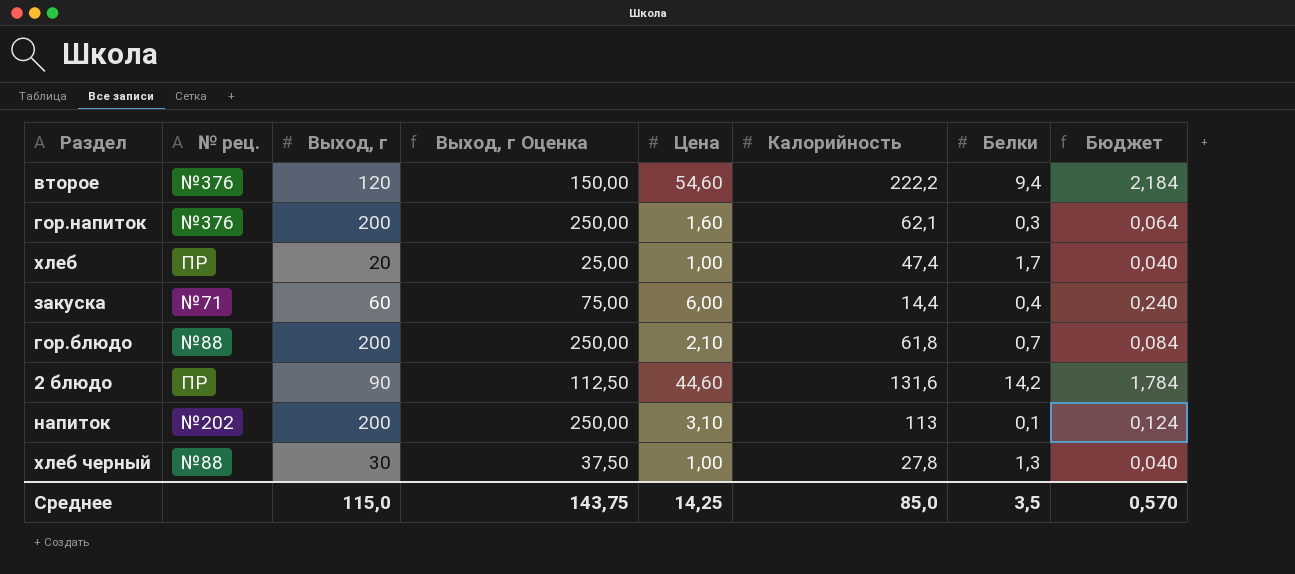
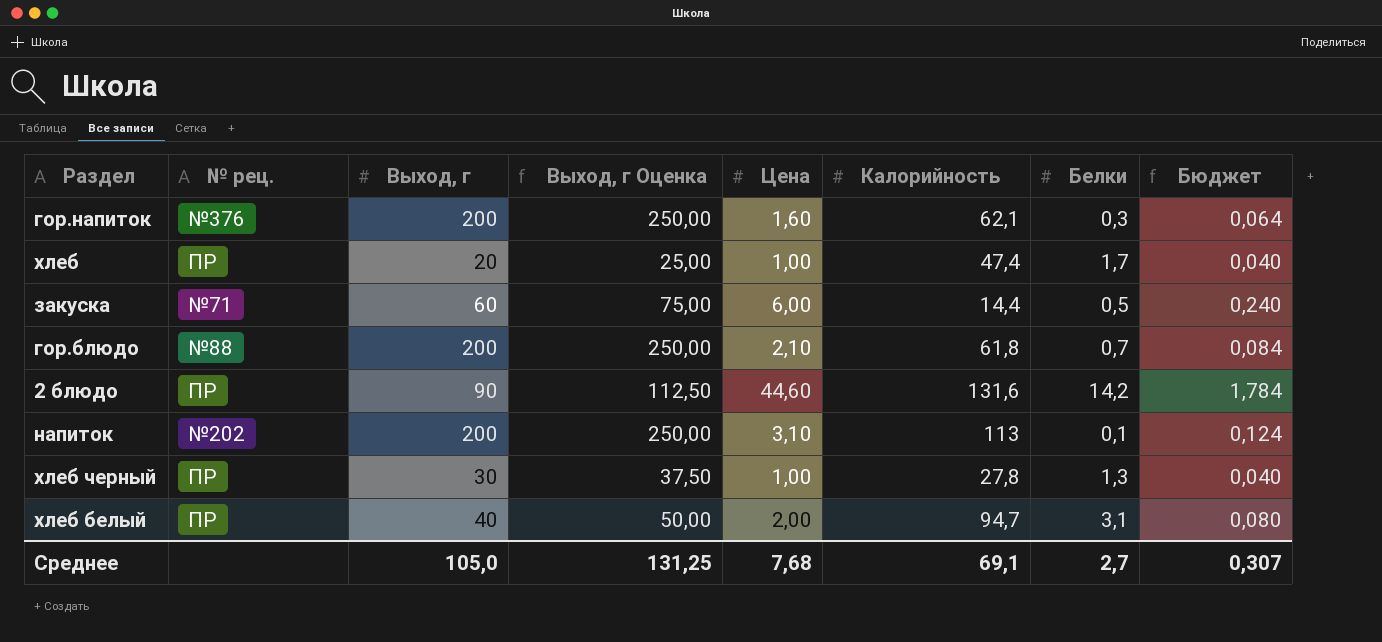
row второе: №376 | 120 | 150,00 | 54,60 | 222,2 | 9,4 | 2,184 -> none
закуска | Белки: 0,4 -> 0,5
хлеб черный | № рец.: №88 -> ПР
row хлеб белый: none -> ПР | 40 | 50,00 | 2,00 | 94,7 | 3,1 | 0,080
Среднее | Выход, г: 115,0 -> 105,0
Среднее | Выход, г Оценка: 143,75 -> 131,25
Среднее | Цена: 14,25 -> 7,68
Среднее | Калорийность: 85,0 -> 69,1
Среднее | Белки: 3,5 -> 2,7
Среднее | Бюджет: 0,570 -> 0,307

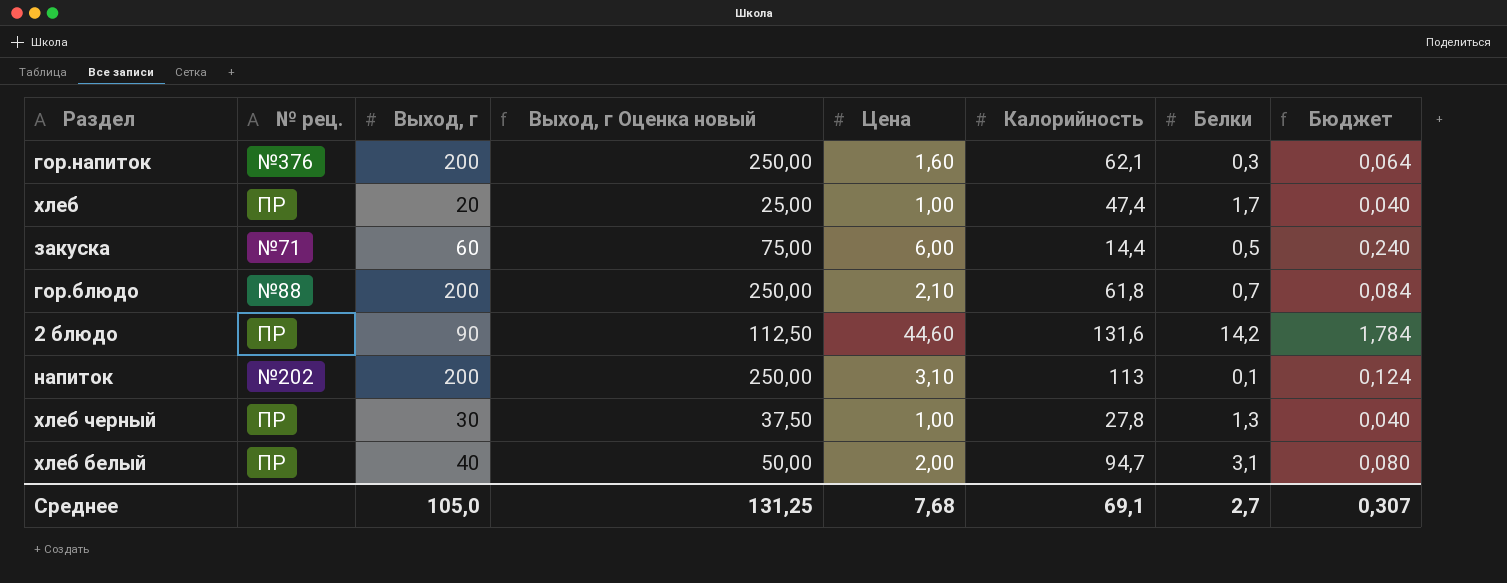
column name: Выход, г Оценка -> Выход, г Оценка новый

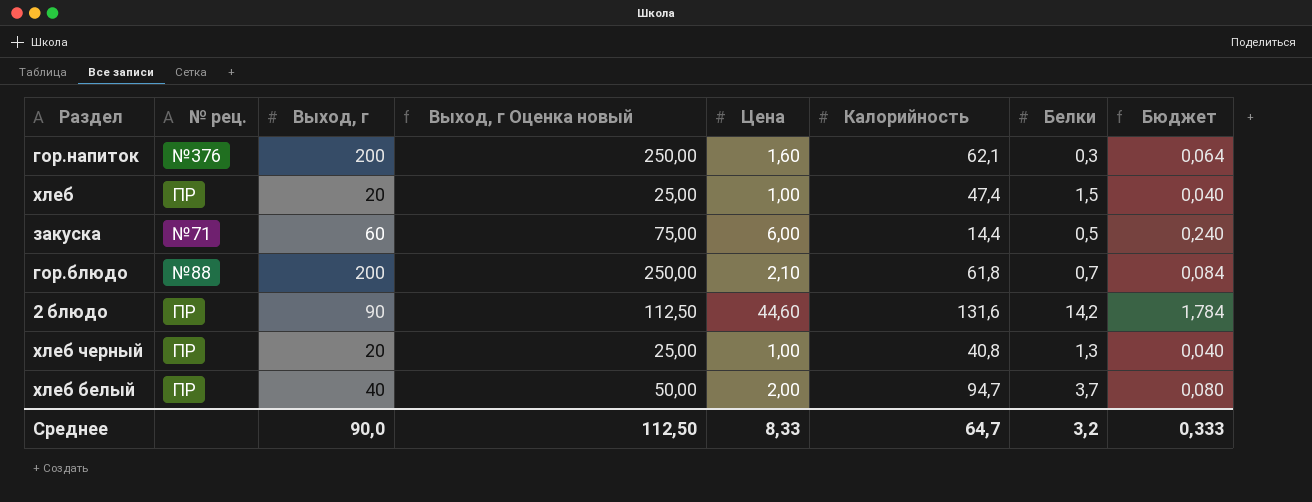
row напиток: №202 | 200 | 250,00 | 3,10 | 113 | 0,1 | 0,124 -> none
хлеб | Белки: 1,7 -> 1,5
хлеб черный | Выход, г: 30 -> 20
хлеб черный | Выход, г Оценка новый: 37,50 -> 25,00
хлеб черный | Калорийность: 27,8 -> 40,8
хлеб белый | Белки: 3,1 -> 3,7
Среднее | Выход, г: 105,0 -> 90,0
Среднее | Выход, г Оценка новый: 131,25 -> 112,50
Среднее | Цена: 7,68 -> 8,33
Среднее | Калорийность: 69,1 -> 64,7
Среднее | Белки: 2,7 -> 3,2
Среднее | Бюджет: 0,307 -> 0,333

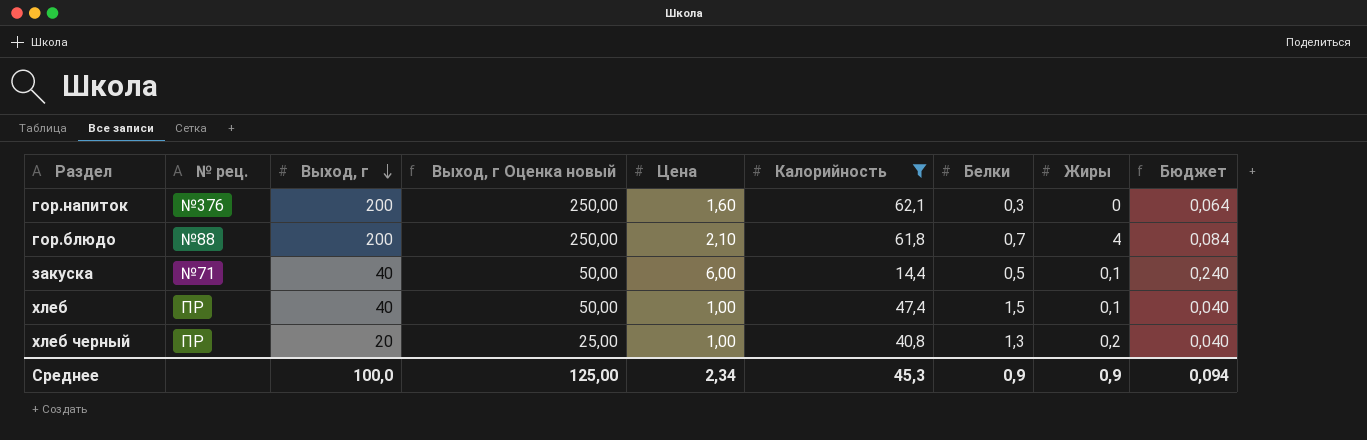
filter: none -> Калорийность <= 62,1
row order: none -> Выход, г descending
column Жиры | position: none -> 8
закуска | Выход, г: 60 -> 40
закуска | Выход, г Оценка новый: 75,00 -> 50,00
хлеб | Выход, г: 20 -> 40
хлеб | Выход, г Оценка новый: 25,00 -> 50,00
Среднее | Выход, г: 90,0 -> 100,0
Среднее | Выход, г Оценка новый: 112,50 -> 125,00
Среднее | Цена: 8,33 -> 2,34
Среднее | Калорийность: 64,7 -> 45,3
Среднее | Белки: 3,2 -> 0,9
Среднее | Бюджет: 0,333 -> 0,094

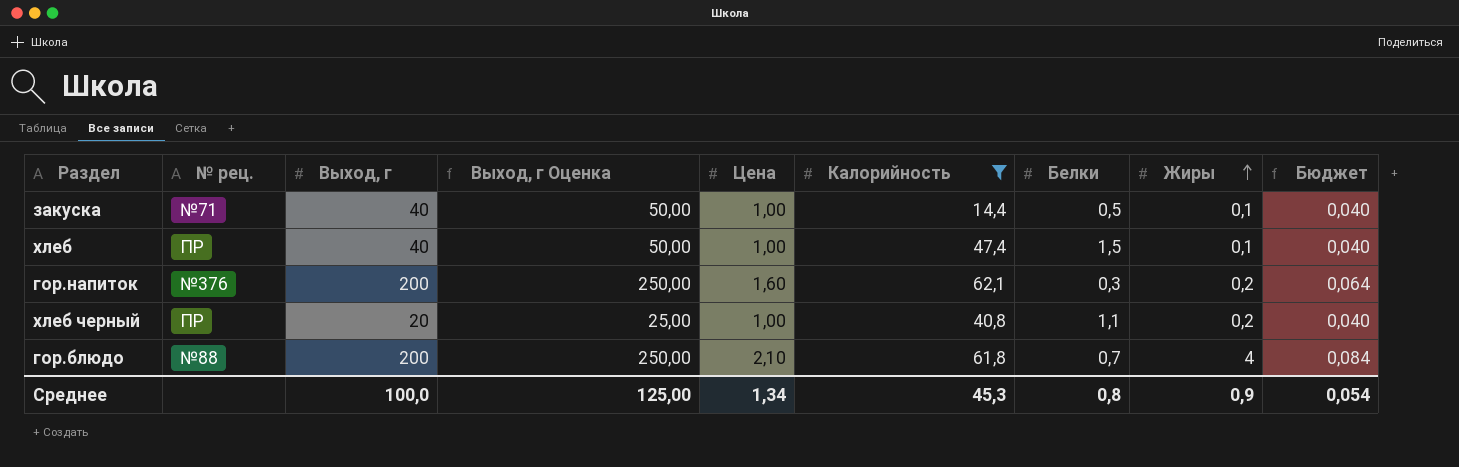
row order: Выход, г descending -> Жиры ascending
column name: Выход, г Оценка новый -> Выход, г Оценка
закуска | Цена: 6,00 -> 1,00
закуска | Бюджет: 0,240 -> 0,040
гор.напиток | Жиры: 0 -> 0,2
хлеб черный | Белки: 1,3 -> 1,1
Среднее | Цена: 2,34 -> 1,34
Среднее | Белки: 0,9 -> 0,8
Среднее | Бюджет: 0,094 -> 0,054

